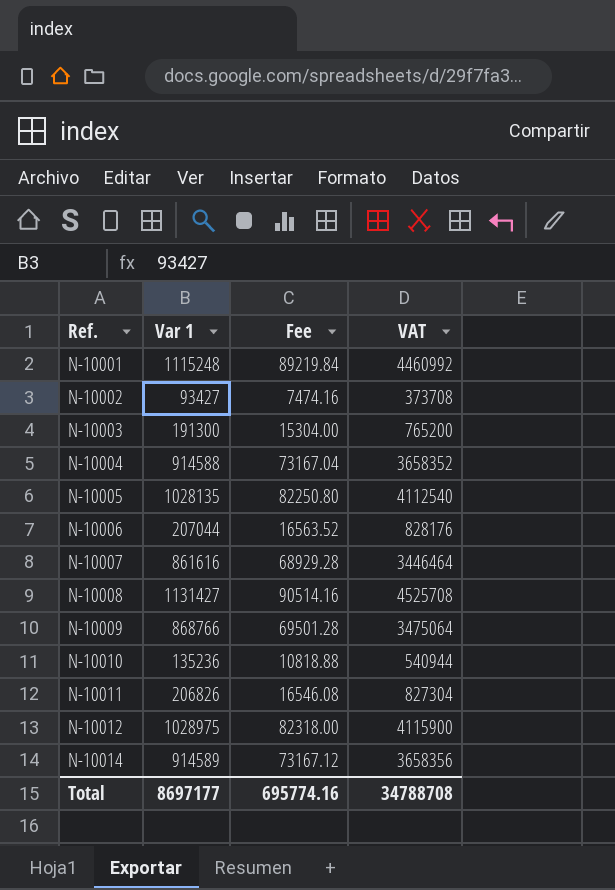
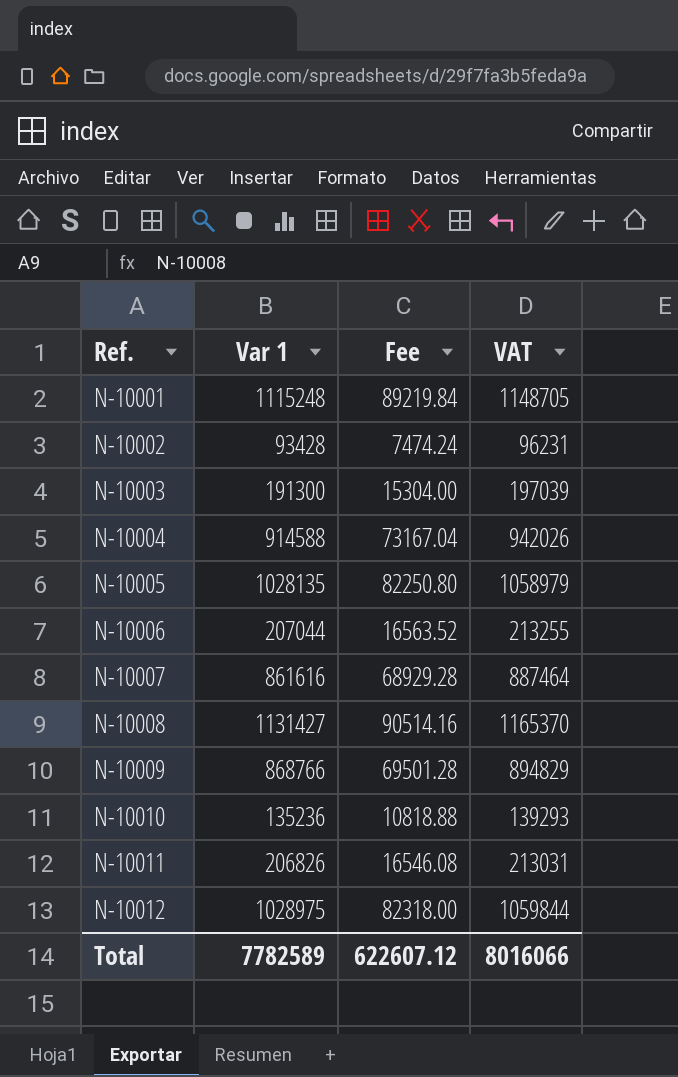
column VAT | formula: [Var 1] * 4 -> [Var 1] * 1.03
row N-10014: 914589 | 73167.12 | 3658356 -> none
N-10002 | Var 1: 93427 -> 93428
N-10002 | Fee: 7474.16 -> 7474.24
Total | Var 1: 8697177 -> 7782589
Total | Fee: 695774.16 -> 622607.12
Total | VAT: 34788708 -> 8016066

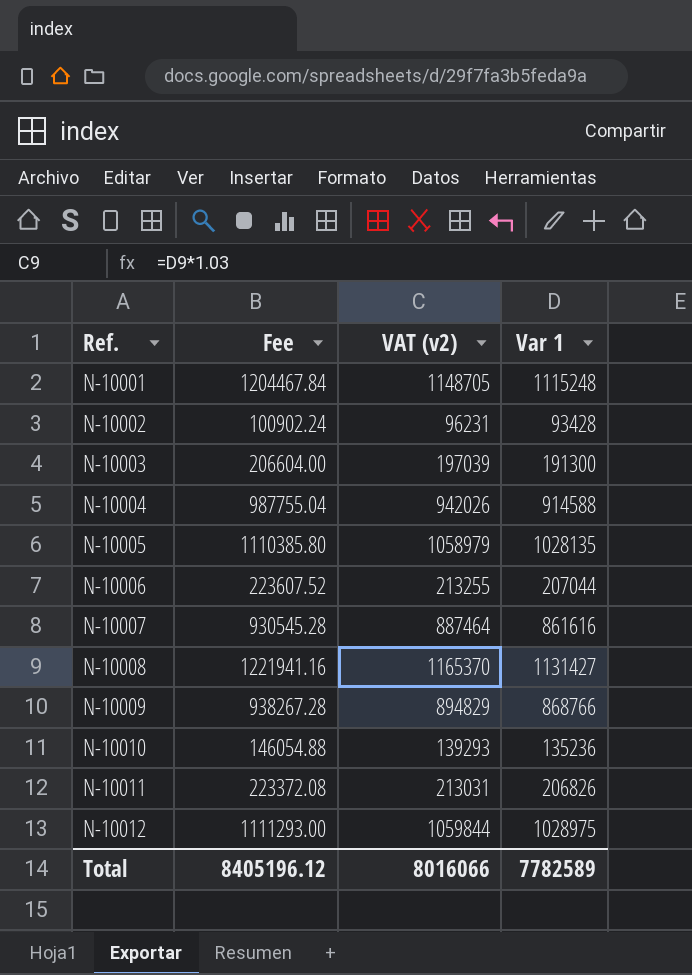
column Fee | formula: [Var 1] * 0.08 -> [Var 1] * 1.08
column name: VAT -> VAT (v2)
column Var 1 | position: 2 -> 4
Total | Fee: 622607.12 -> 8405196.12

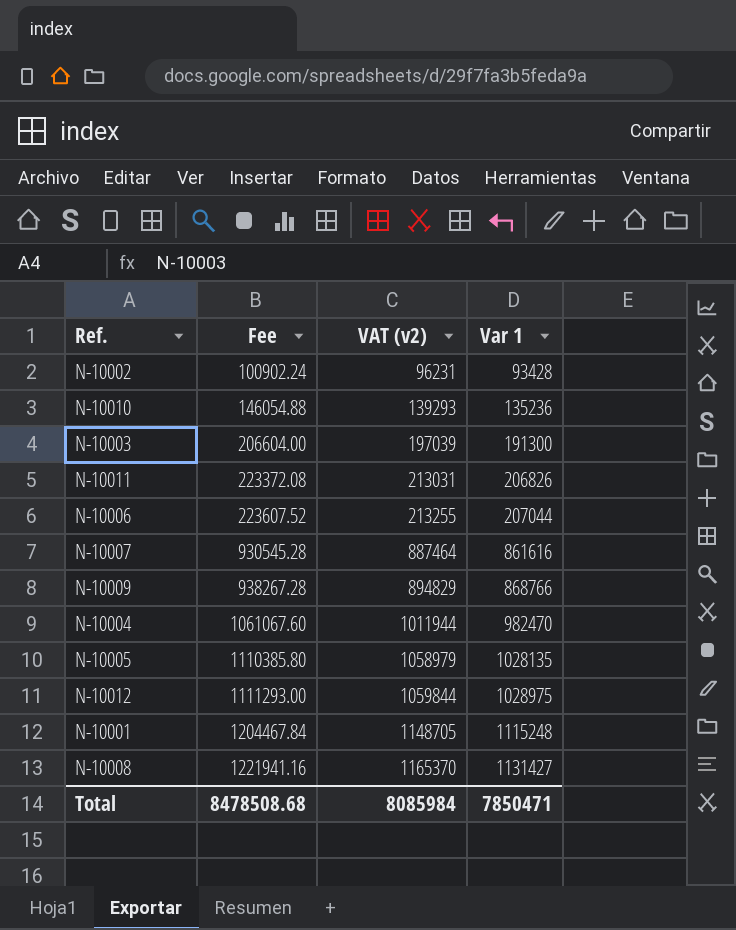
row order: Ref. ascending -> Fee ascending
N-10004 | Fee: 987755.04 -> 1061067.60
N-10004 | VAT (v2): 942026 -> 1011944
N-10004 | Var 1: 914588 -> 982470
Total | Fee: 8405196.12 -> 8478508.68
Total | VAT (v2): 8016066 -> 8085984
Total | Var 1: 7782589 -> 7850471

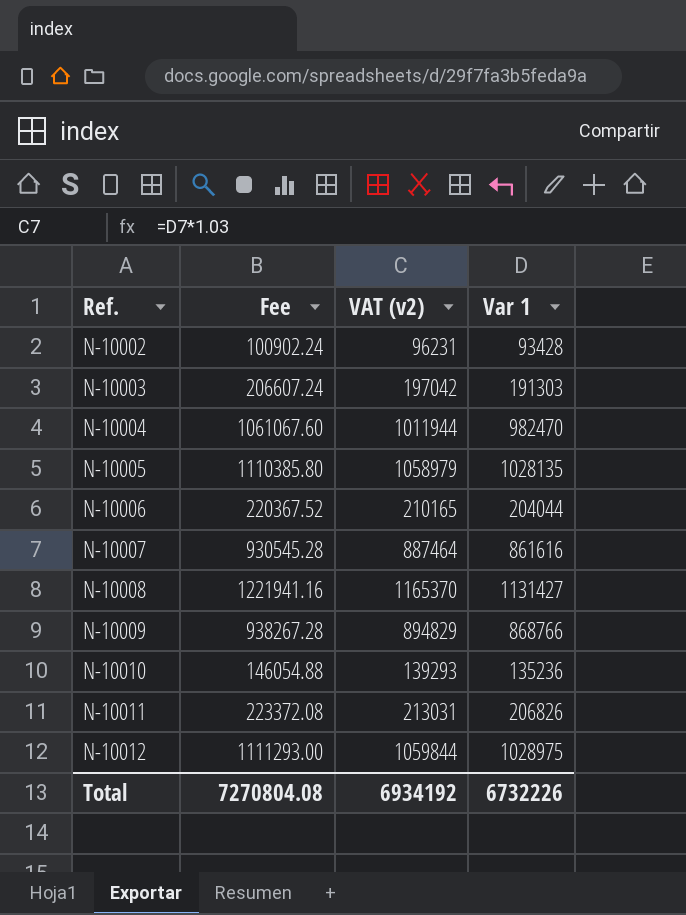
row order: Fee ascending -> Ref. ascending
row N-10001: 1204467.84 | 1148705 | 1115248 -> none
N-10003 | Fee: 206604.00 -> 206607.24
N-10003 | VAT (v2): 197039 -> 197042
N-10003 | Var 1: 191300 -> 191303
N-10006 | Fee: 223607.52 -> 220367.52
N-10006 | VAT (v2): 213255 -> 210165
N-10006 | Var 1: 207044 -> 204044
Total | Fee: 8478508.68 -> 7270804.08
Total | VAT (v2): 8085984 -> 6934192
Total | Var 1: 7850471 -> 6732226

